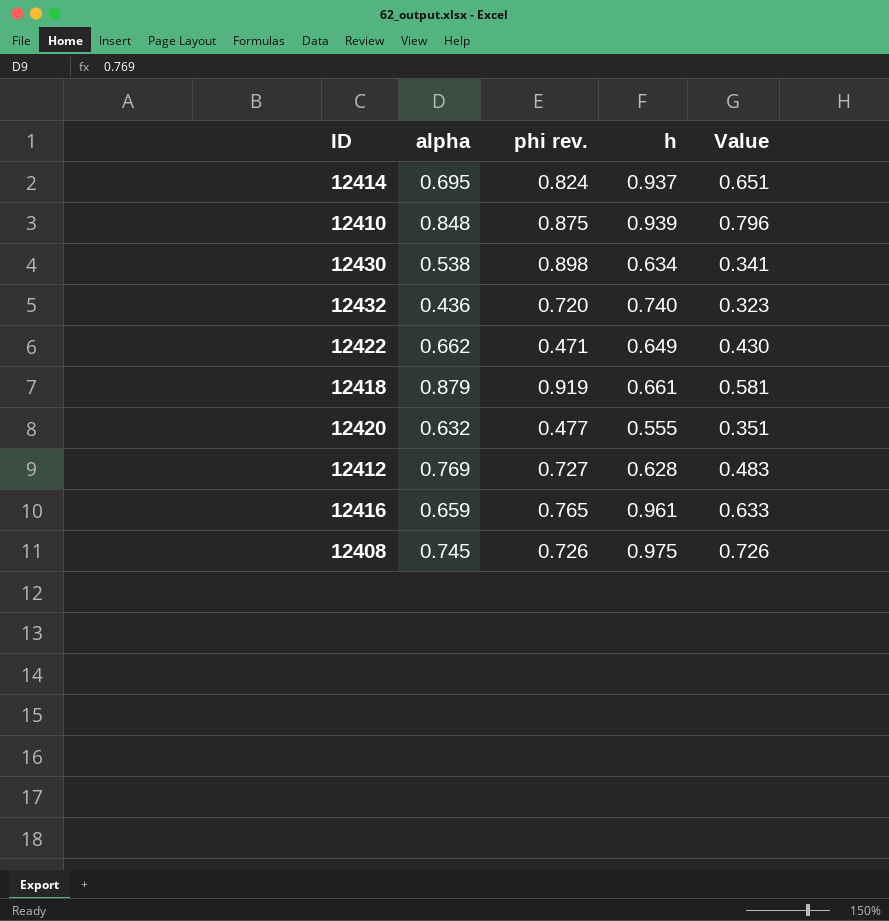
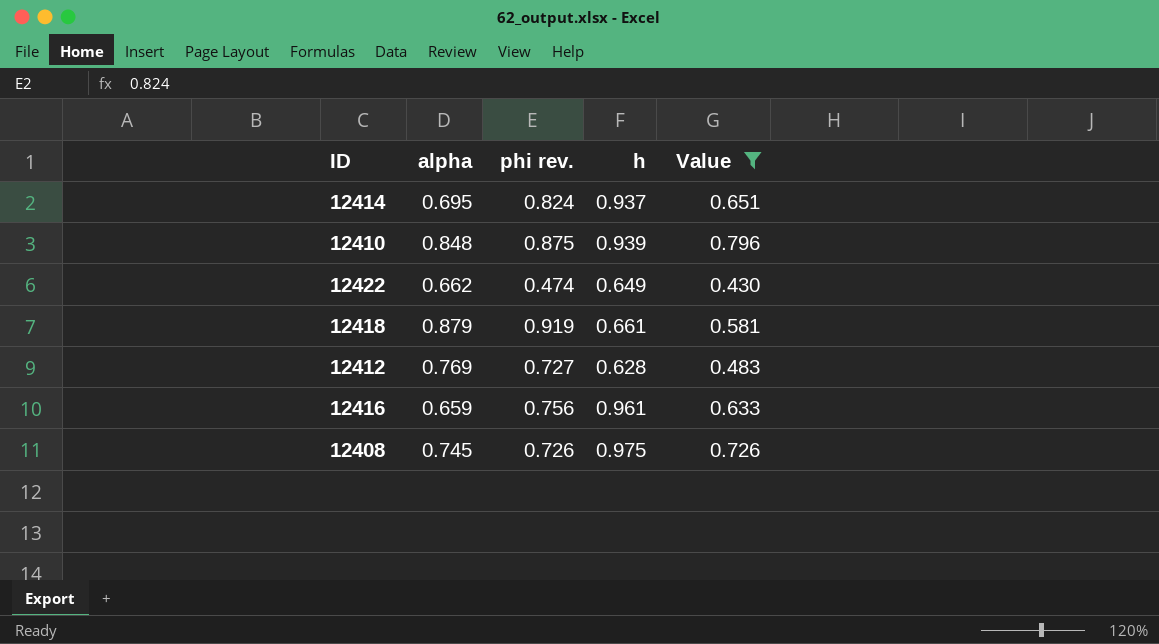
filter: none -> Value >= 0.430
12422 | phi rev.: 0.471 -> 0.474
12416 | phi rev.: 0.765 -> 0.756

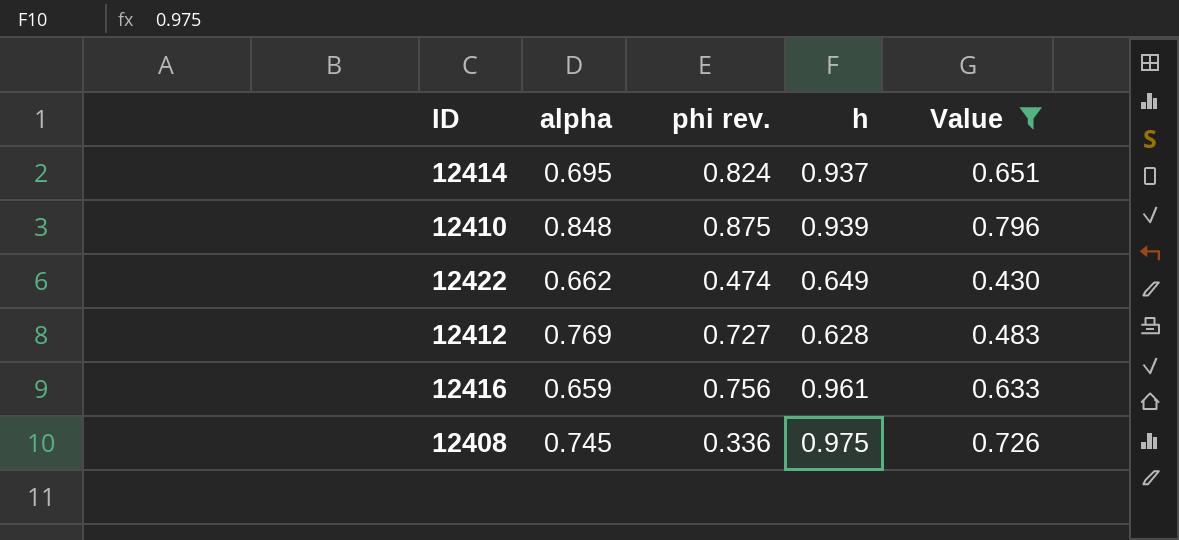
row 12418: 0.879 | 0.919 | 0.661 | 0.581 -> none
12408 | phi rev.: 0.726 -> 0.336

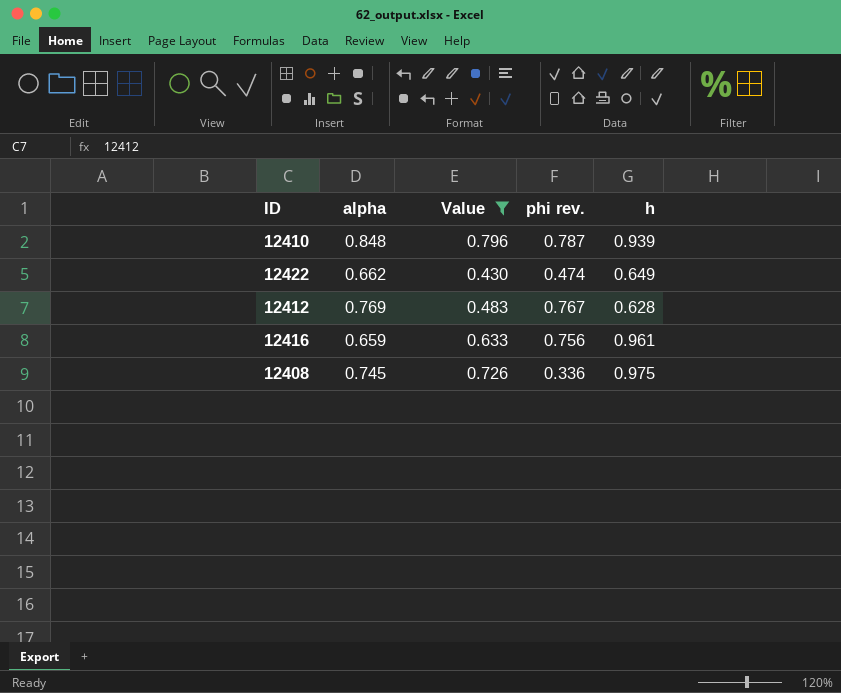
column Value | position: 5 -> 3
row 12414: 0.695 | 0.824 | 0.937 | 0.651 -> none
12410 | phi rev.: 0.875 -> 0.787
12412 | phi rev.: 0.727 -> 0.767

